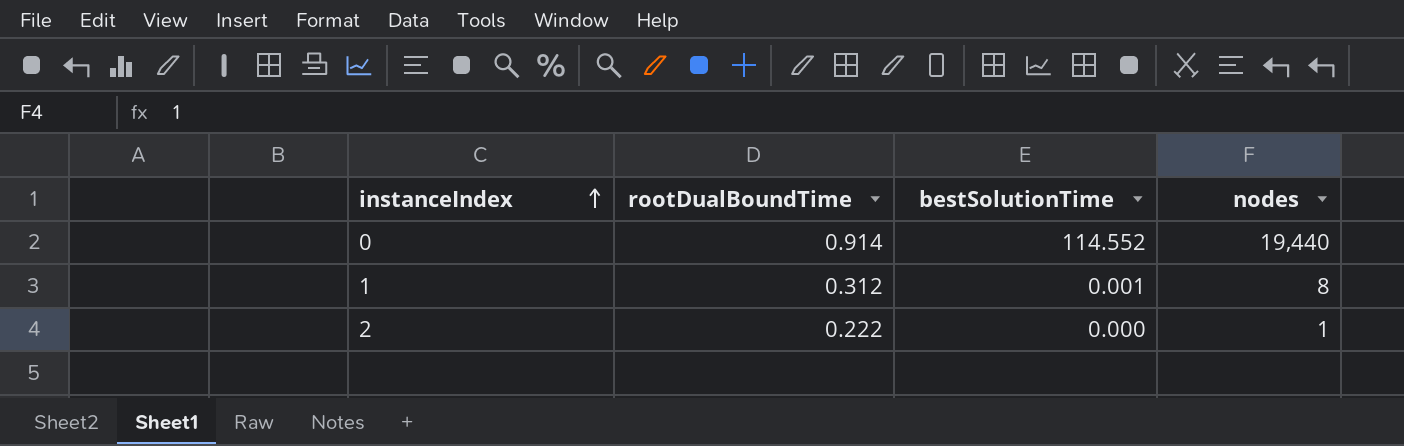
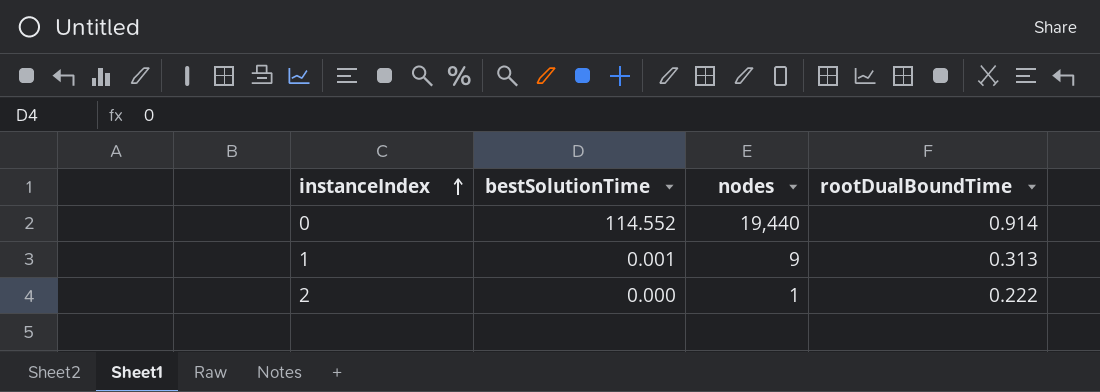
column rootDualBoundTime | position: 2 -> 4
1 | nodes: 8 -> 9
1 | rootDualBoundTime: 0.312 -> 0.313

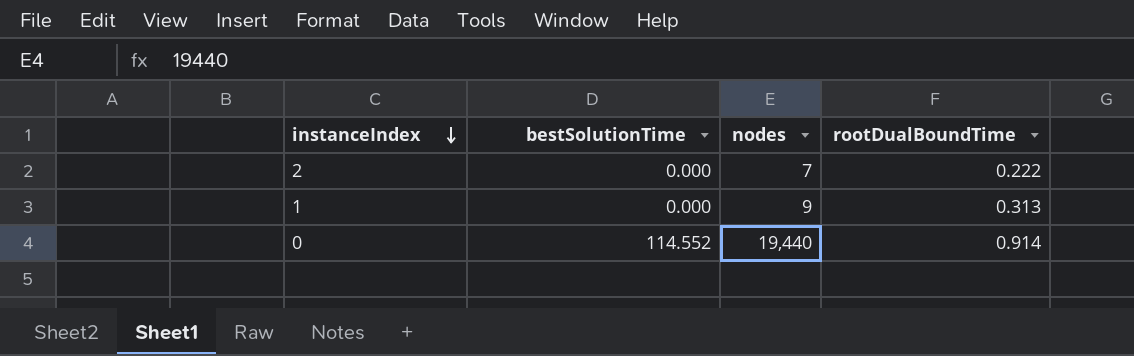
row order: instanceIndex ascending -> instanceIndex descending
2 | nodes: 1 -> 7
1 | bestSolutionTime: 0.001 -> 0.000

